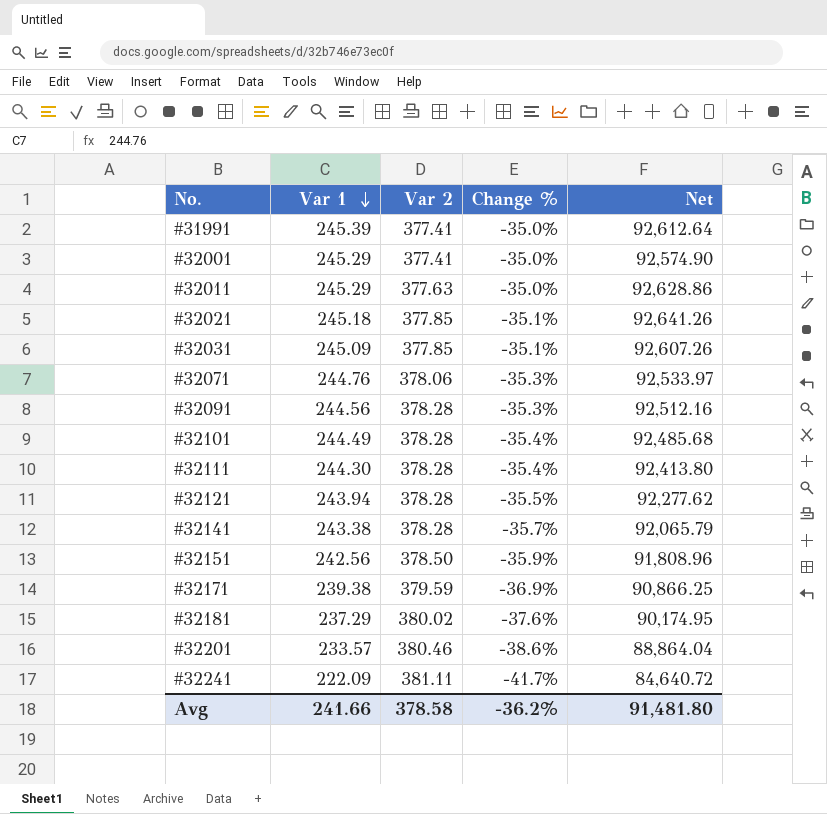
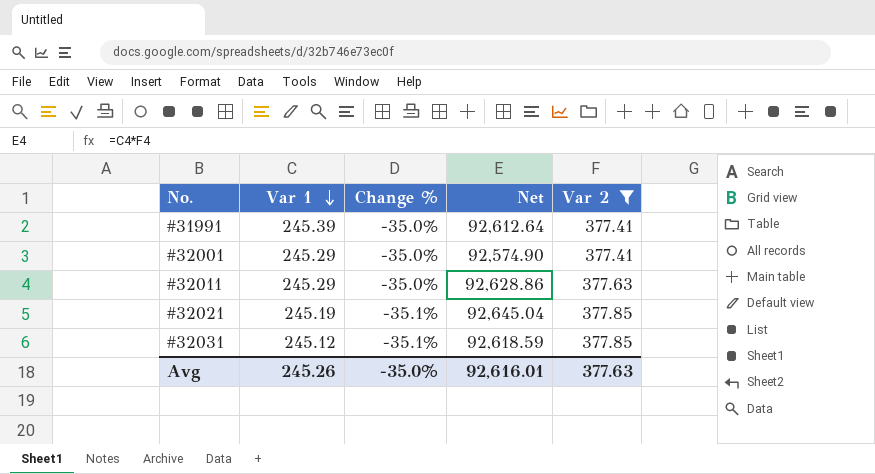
filter: none -> Var 2 <= 377.85
column Var 2 | position: 3 -> 5
#32021 | Var 1: 245.18 -> 245.19
#32021 | Net: 92,641.26 -> 92,645.04
#32031 | Var 1: 245.09 -> 245.12
#32031 | Net: 92,607.26 -> 92,618.59
Avg | Var 1: 241.66 -> 245.26
Avg | Change %: -36.2% -> -35.0%
Avg | Net: 91,481.80 -> 92,616.01
Avg | Var 2: 378.58 -> 377.63

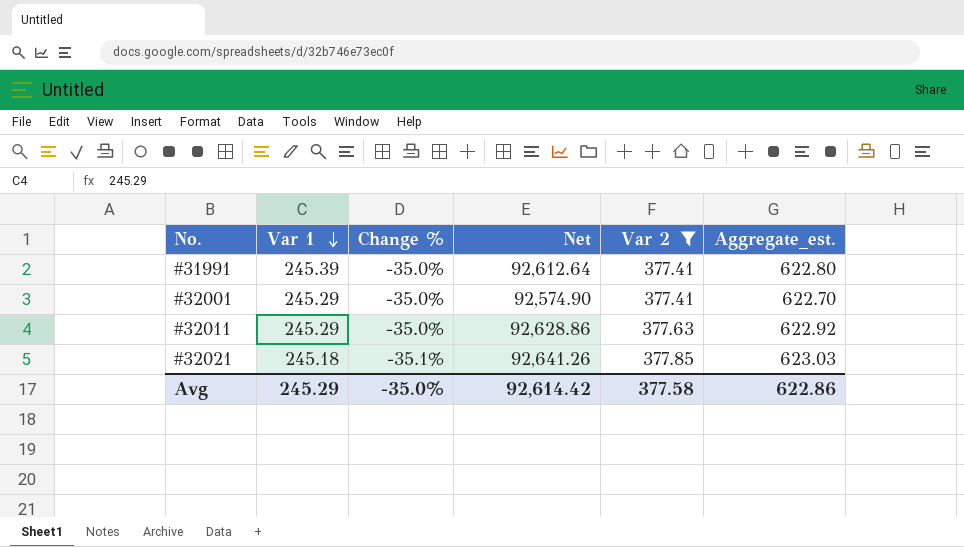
column Aggregate_est. | formula: none -> [Var 1] + [Var 2]
row #32031: 245.12 | -35.1% | 92,618.59 | 377.85 -> none
#32021 | Var 1: 245.19 -> 245.18
#32021 | Net: 92,645.04 -> 92,641.26
Avg | Var 1: 245.26 -> 245.29
Avg | Net: 92,616.01 -> 92,614.42
Avg | Var 2: 377.63 -> 377.58

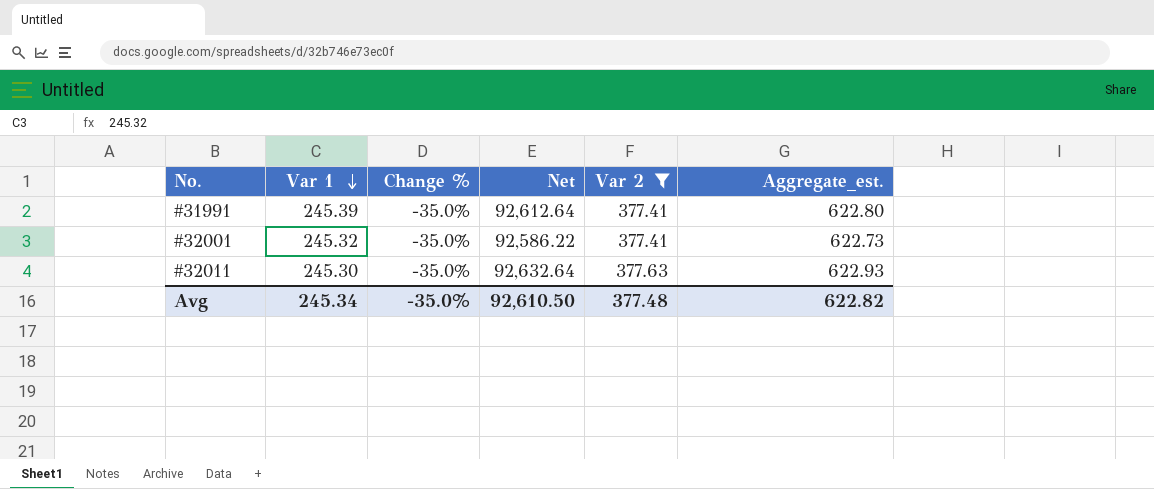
row #32021: 245.18 | -35.1% | 92,641.26 | 377.85 | 623.03 -> none
#32001 | Var 1: 245.29 -> 245.32
#32001 | Net: 92,574.90 -> 92,586.22
#32001 | Aggregate_est.: 622.70 -> 622.73
#32011 | Var 1: 245.29 -> 245.30
#32011 | Net: 92,628.86 -> 92,632.64
#32011 | Aggregate_est.: 622.92 -> 622.93
Avg | Var 1: 245.29 -> 245.34
Avg | Net: 92,614.42 -> 92,610.50
Avg | Var 2: 377.58 -> 377.48
Avg | Aggregate_est.: 622.86 -> 622.82

